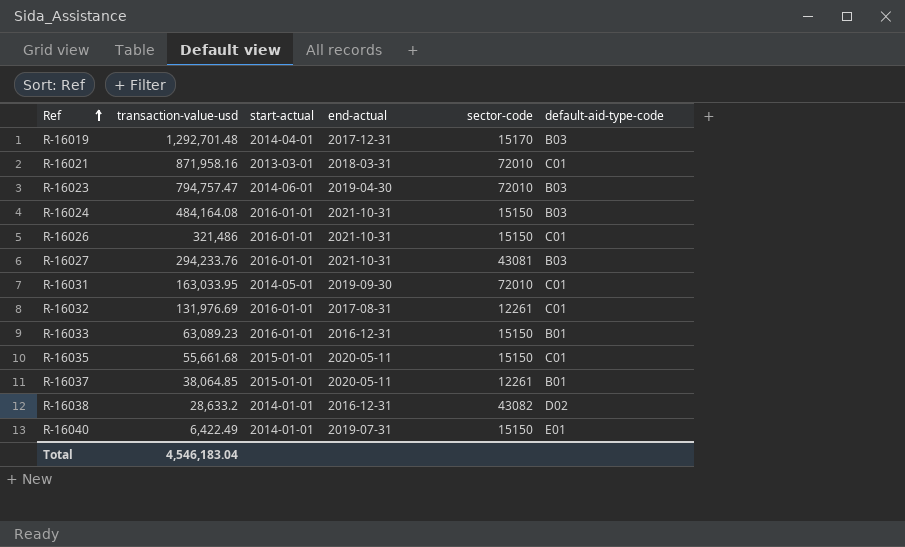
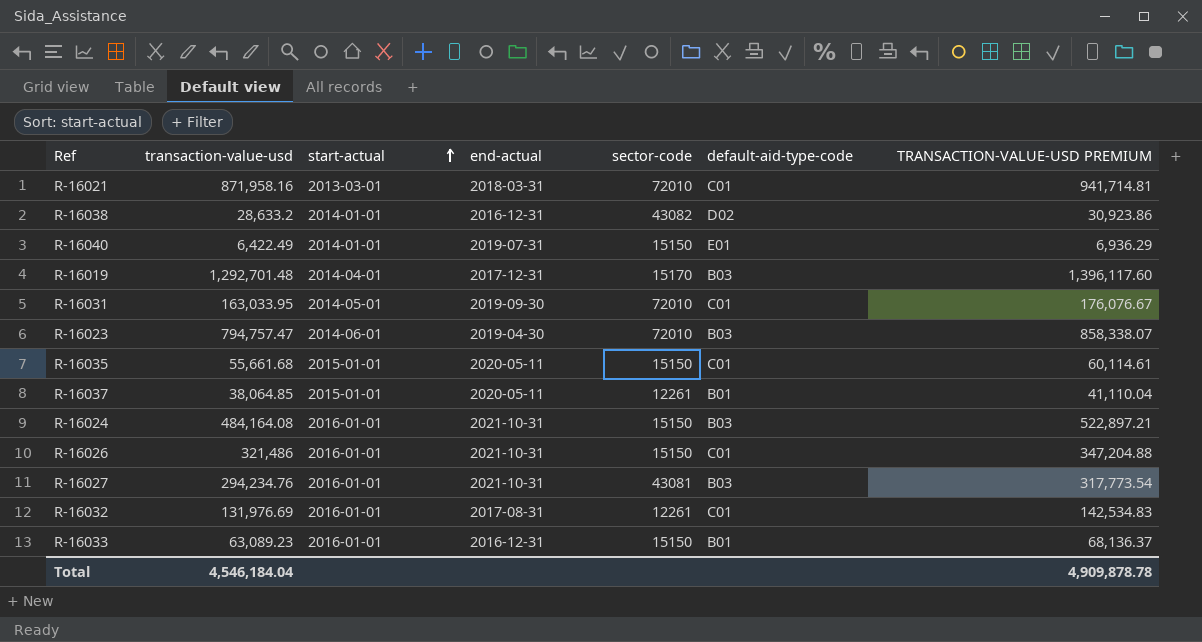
row order: Ref ascending -> start-actual ascending
column TRANSACTION-VALUE-USD PREMIUM | formula: none -> [transaction-value-usd] * 1.08
R-16027 | transaction-value-usd: 294,233.76 -> 294,234.76
Total | transaction-value-usd: 4,546,183.04 -> 4,546,184.04

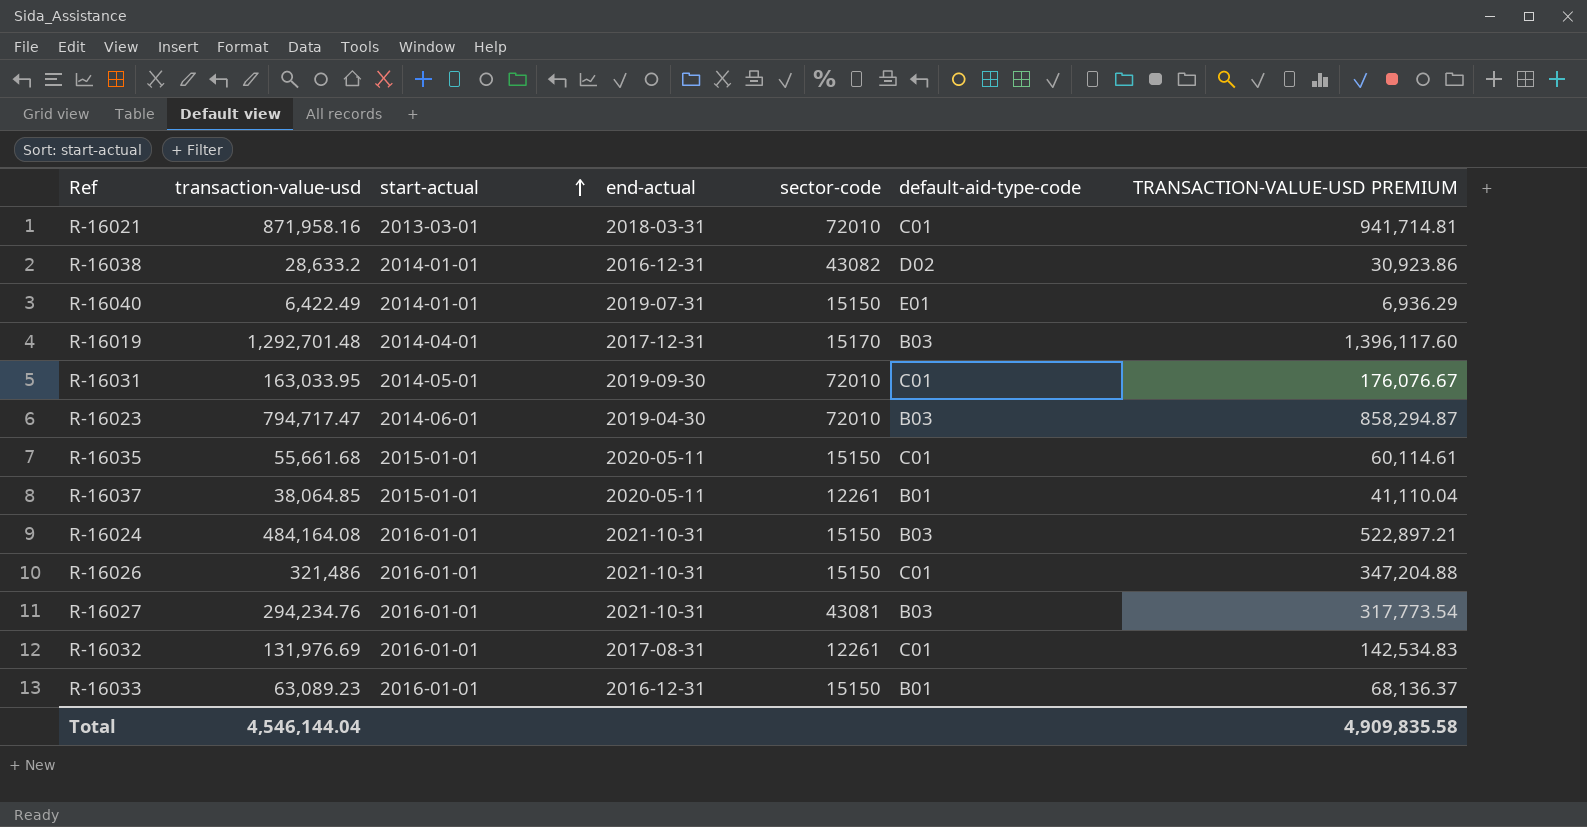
R-16023 | transaction-value-usd: 794,757.47 -> 794,717.47
R-16023 | TRANSACTION-VALUE-USD PREMIUM: 858,338.07 -> 858,294.87
Total | transaction-value-usd: 4,546,184.04 -> 4,546,144.04
Total | TRANSACTION-VALUE-USD PREMIUM: 4,909,878.78 -> 4,909,835.58

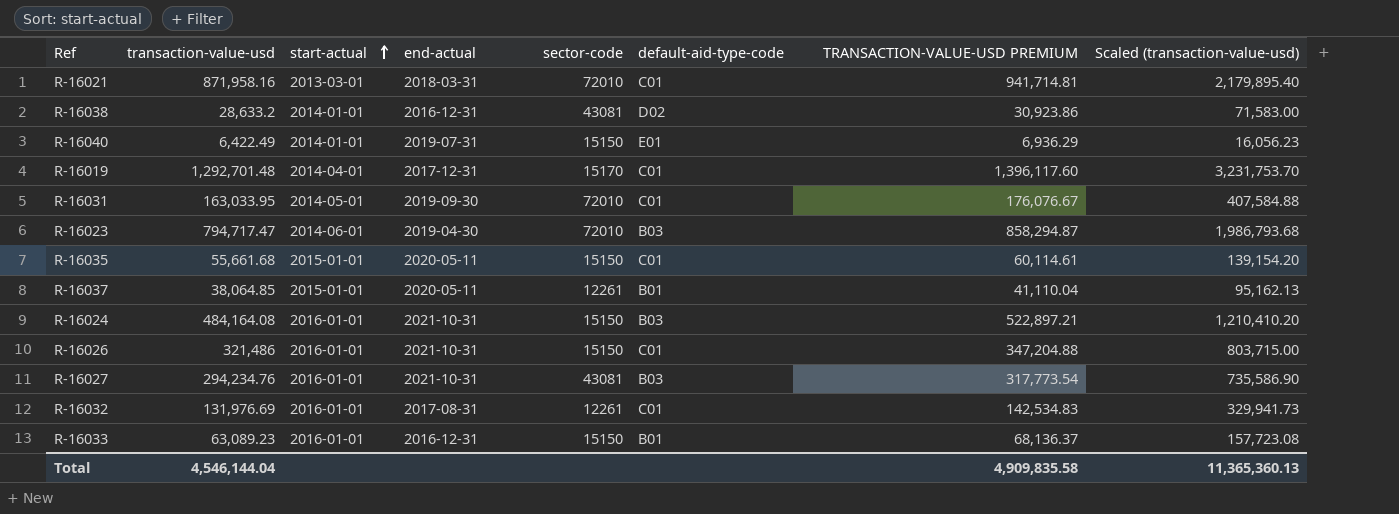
column Scaled (transaction-value-usd) | formula: none -> [transaction-value-usd] * 2.5
R-16038 | sector-code: 43082 -> 43081
R-16019 | default-aid-type-code: B03 -> C01

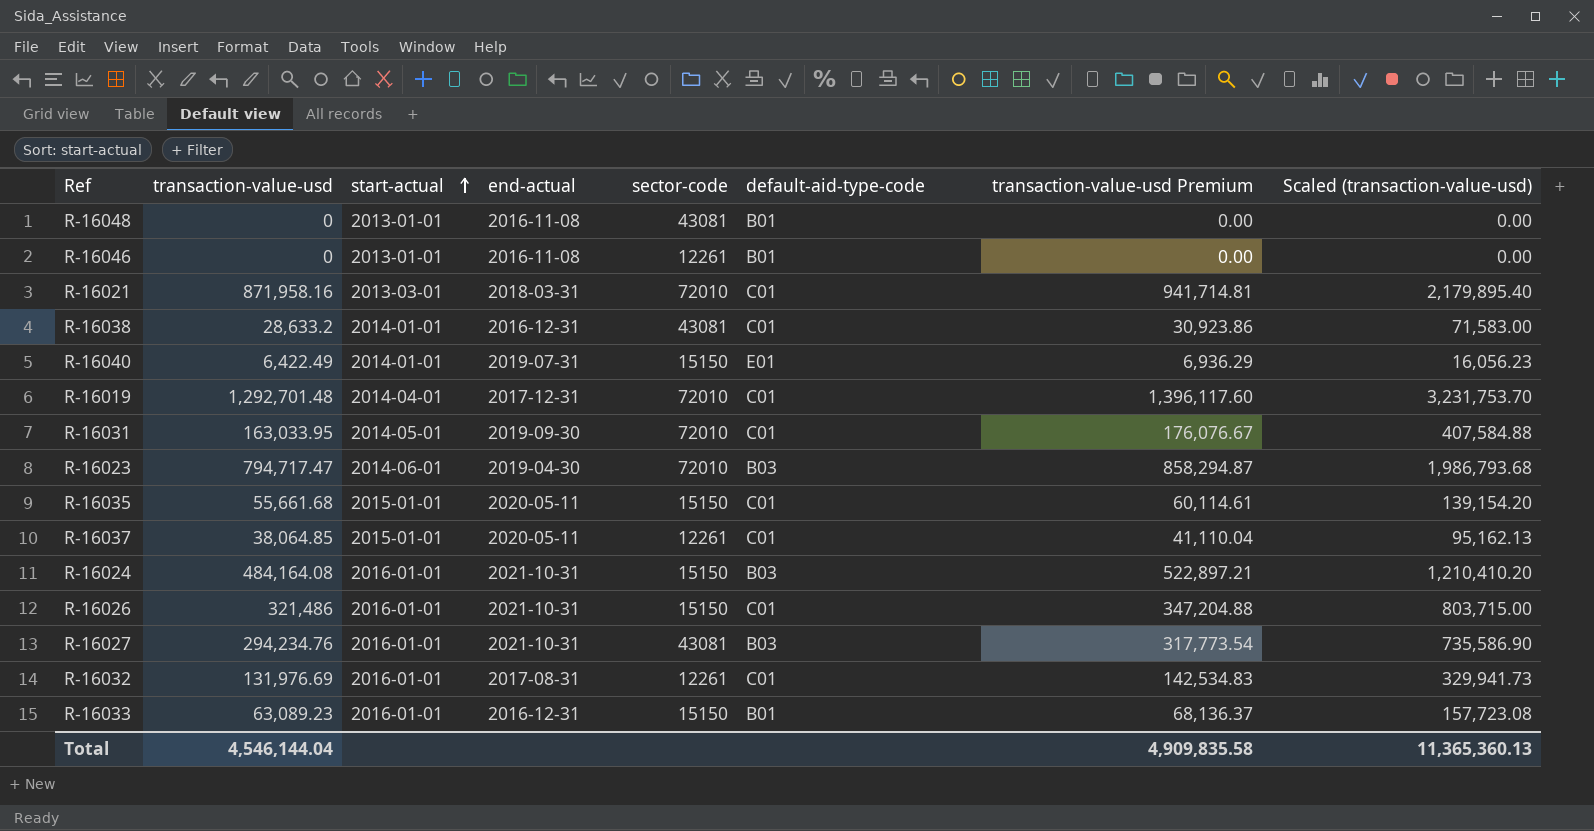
column name: TRANSACTION-VALUE-USD PREMIUM -> transaction-value-usd Premium
row R-16048: none -> 0 | 2013-01-01 | 2016-11-08 | 43081 | B01 | 0.00 | 0.00
row R-16046: none -> 0 | 2013-01-01 | 2016-11-08 | 12261 | B01 | 0.00 | 0.00
R-16038 | default-aid-type-code: D02 -> C01
R-16019 | sector-code: 15170 -> 72010
R-16037 | default-aid-type-code: B01 -> C01

